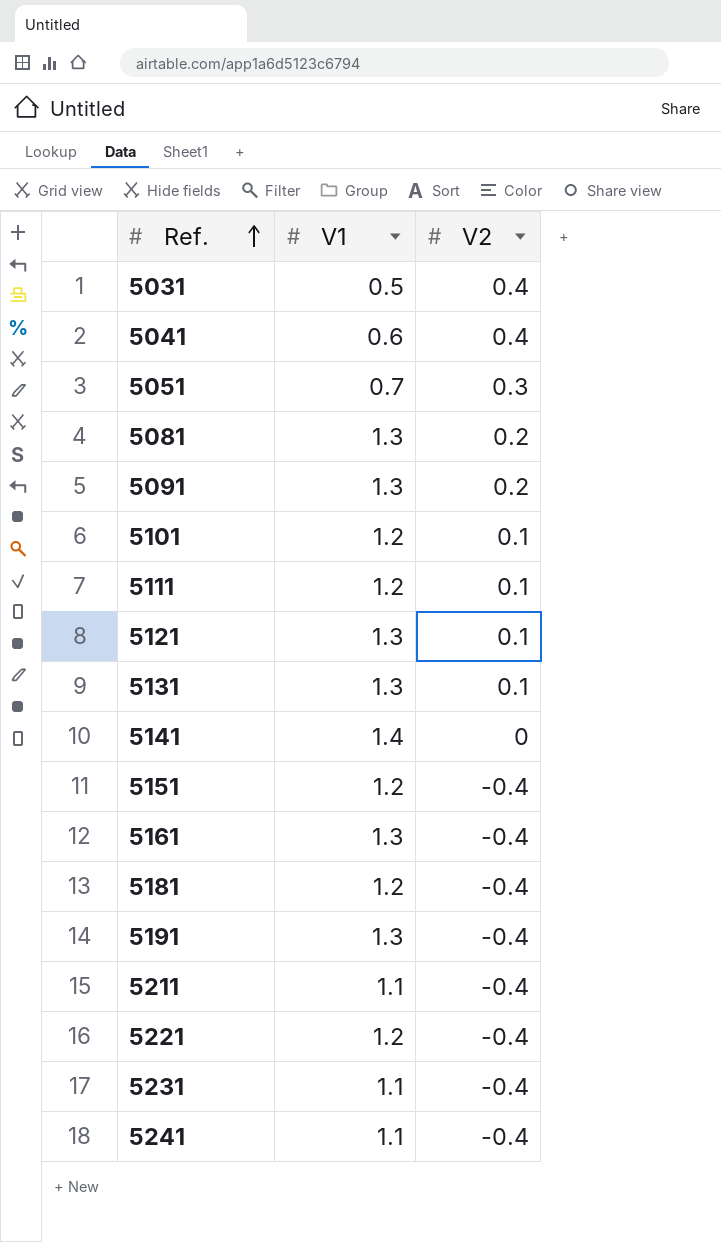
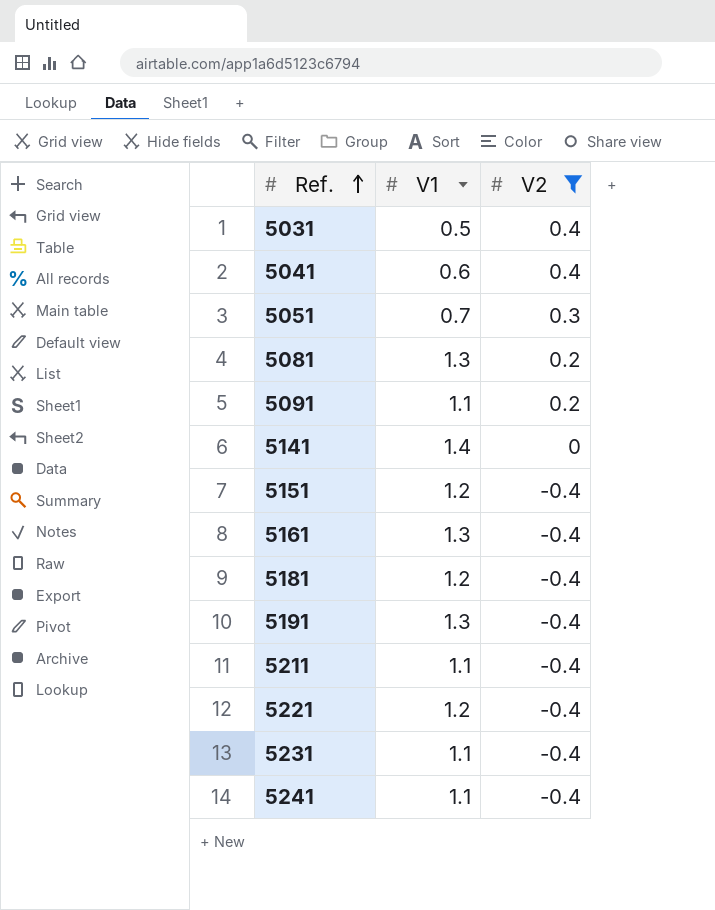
filter: none -> V2 != 0.1
5091 | V1: 1.3 -> 1.1

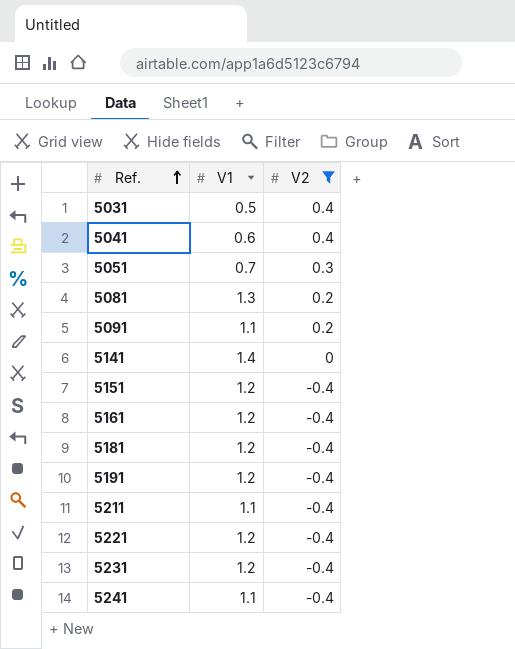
5161 | V1: 1.3 -> 1.2
5191 | V1: 1.3 -> 1.2
5231 | V1: 1.1 -> 1.2

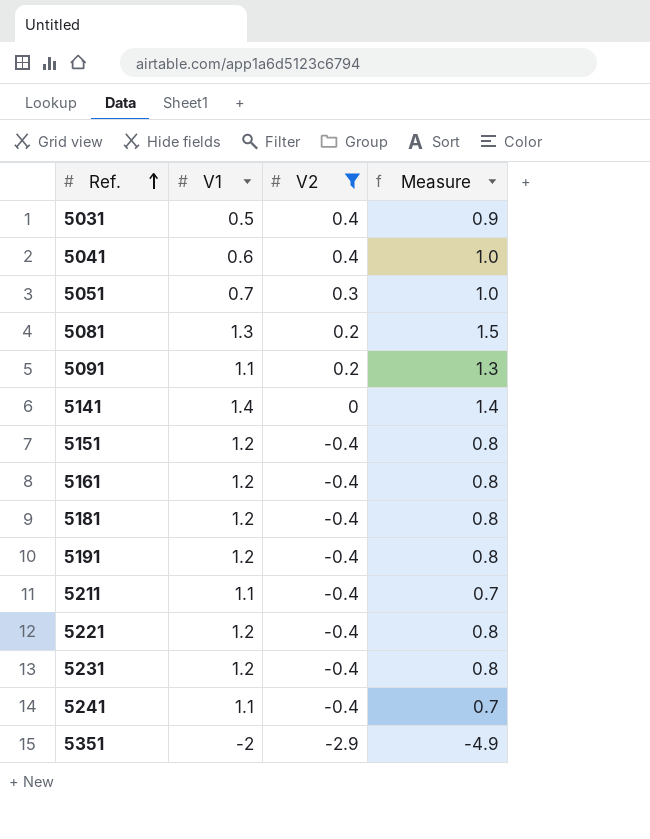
column Measure | formula: none -> [V1] + [V2]
row 5351: none -> -2 | -2.9 | -4.9

